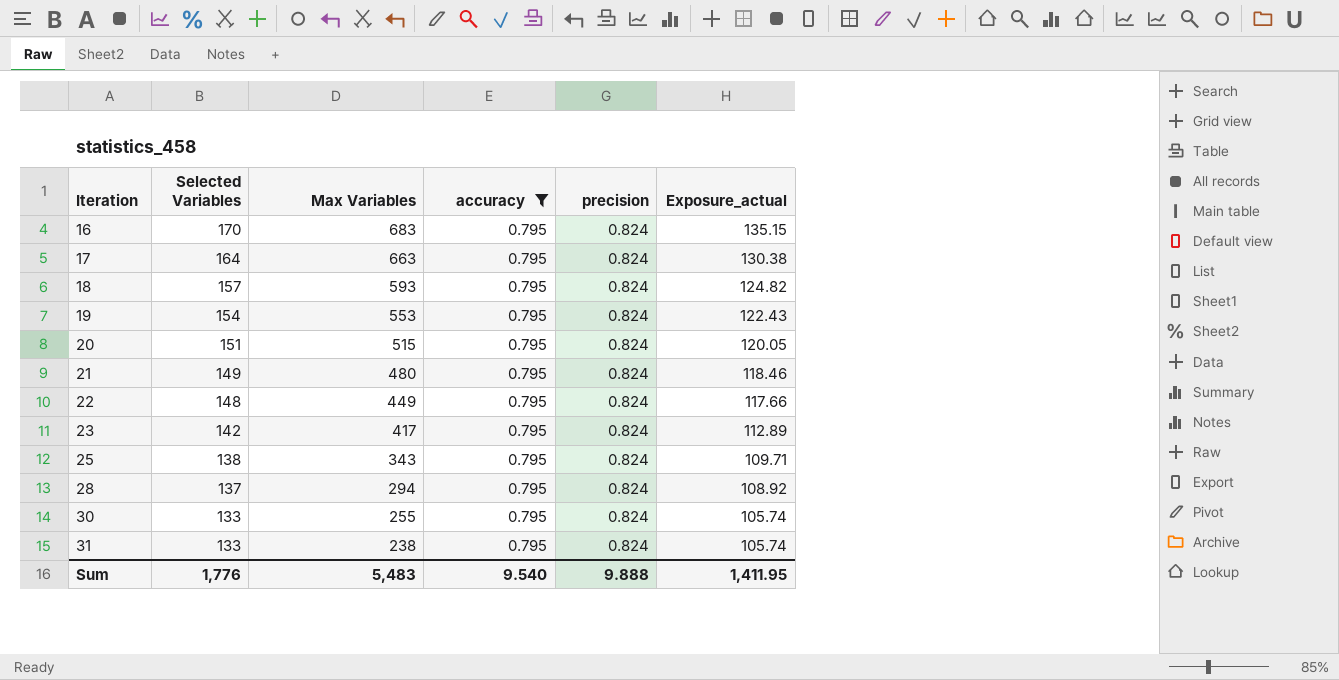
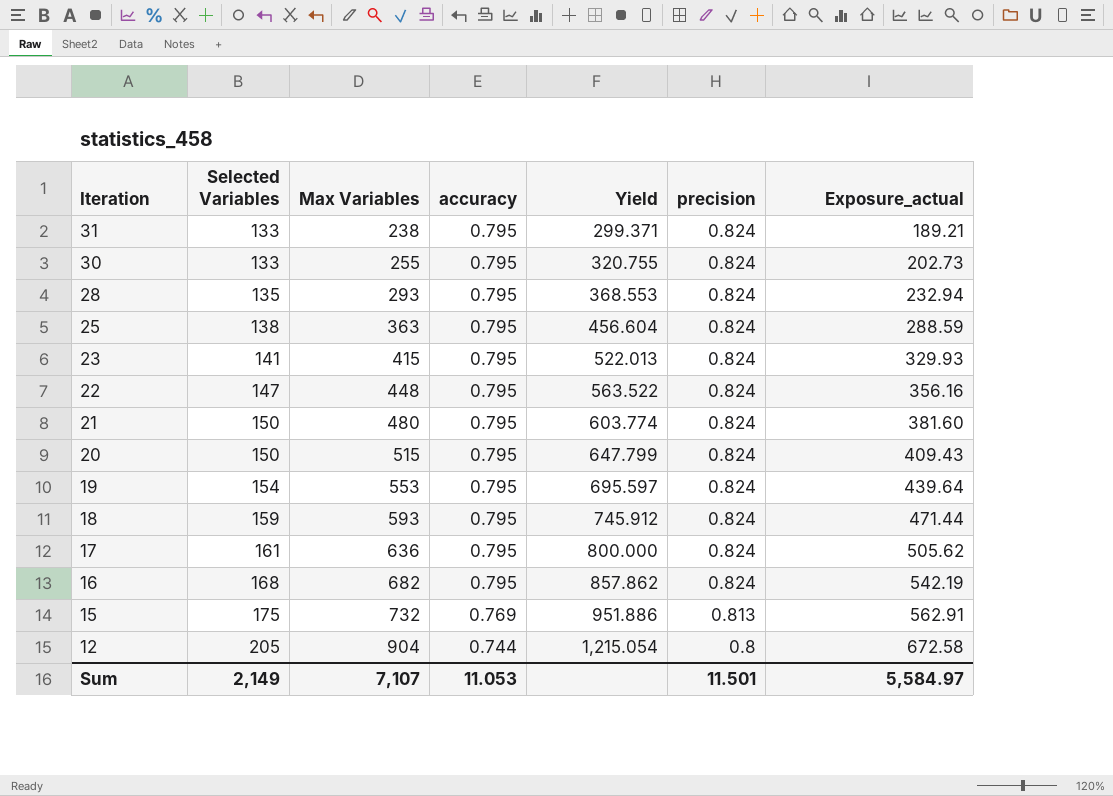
filter: accuracy = 0.795 -> none
row order: Iteration ascending -> Iteration descending
column Yield | formula: none -> [Max Variables] / [accuracy]
column Exposure_actual | formula: [Selected Variables] * [accuracy] -> [Max Variables] * [accuracy]
28 | Selected Variables: 137 -> 135
28 | Max Variables: 294 -> 293
25 | Max Variables: 343 -> 363
23 | Selected Variables: 142 -> 141
23 | Max Variables: 417 -> 415
22 | Selected Variables: 148 -> 147
22 | Max Variables: 449 -> 448
21 | Selected Variables: 149 -> 150
20 | Selected Variables: 151 -> 150
18 | Selected Variables: 157 -> 159
17 | Selected Variables: 164 -> 161
17 | Max Variables: 663 -> 636
16 | Selected Variables: 170 -> 168
16 | Max Variables: 683 -> 682
Sum | Selected Variables: 1,776 -> 2,149
Sum | Max Variables: 5,483 -> 7,107
Sum | accuracy: 9.540 -> 11.053
Sum | precision: 9.888 -> 11.501
Sum | Exposure_actual: 1,411.95 -> 5,584.97

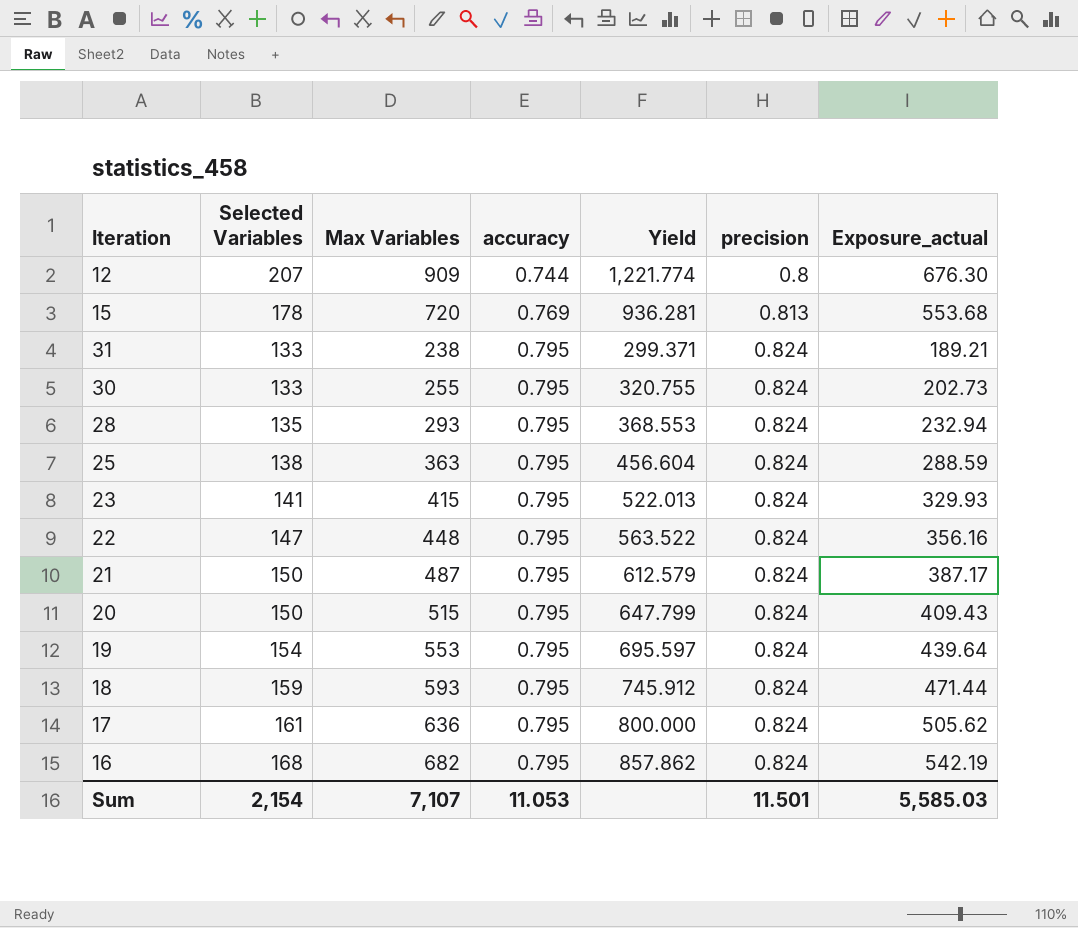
row order: Iteration descending -> accuracy ascending
12 | Selected Variables: 205 -> 207
12 | Max Variables: 904 -> 909
12 | Yield: 1,215.054 -> 1,221.774
12 | Exposure_actual: 672.58 -> 676.30
15 | Selected Variables: 175 -> 178
15 | Max Variables: 732 -> 720
15 | Yield: 951.886 -> 936.281
15 | Exposure_actual: 562.91 -> 553.68
21 | Max Variables: 480 -> 487
21 | Yield: 603.774 -> 612.579
21 | Exposure_actual: 381.60 -> 387.17
Sum | Selected Variables: 2,149 -> 2,154
Sum | Exposure_actual: 5,584.97 -> 5,585.03

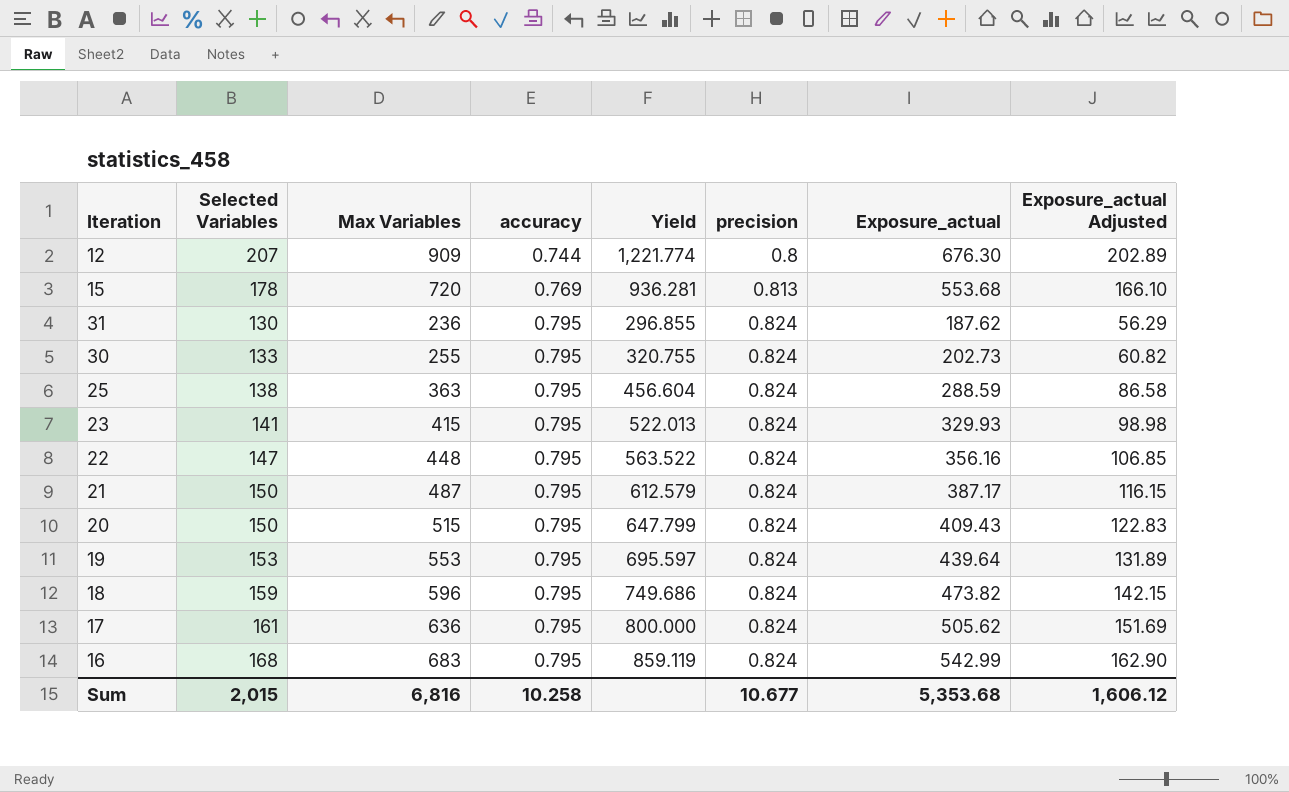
column Exposure_actual Adjusted | formula: none -> [Exposure_actual] * 0.3
row 28: 135 | 293 | 0.795 | 368.553 | 0.824 | 232.94 -> none
31 | Selected Variables: 133 -> 130
31 | Max Variables: 238 -> 236
31 | Yield: 299.371 -> 296.855
31 | Exposure_actual: 189.21 -> 187.62
19 | Selected Variables: 154 -> 153
18 | Max Variables: 593 -> 596
18 | Yield: 745.912 -> 749.686
18 | Exposure_actual: 471.44 -> 473.82
16 | Max Variables: 682 -> 683
16 | Yield: 857.862 -> 859.119
16 | Exposure_actual: 542.19 -> 542.99
Sum | Selected Variables: 2,154 -> 2,015
Sum | Max Variables: 7,107 -> 6,816
Sum | accuracy: 11.053 -> 10.258
Sum | precision: 11.501 -> 10.677
Sum | Exposure_actual: 5,585.03 -> 5,353.68

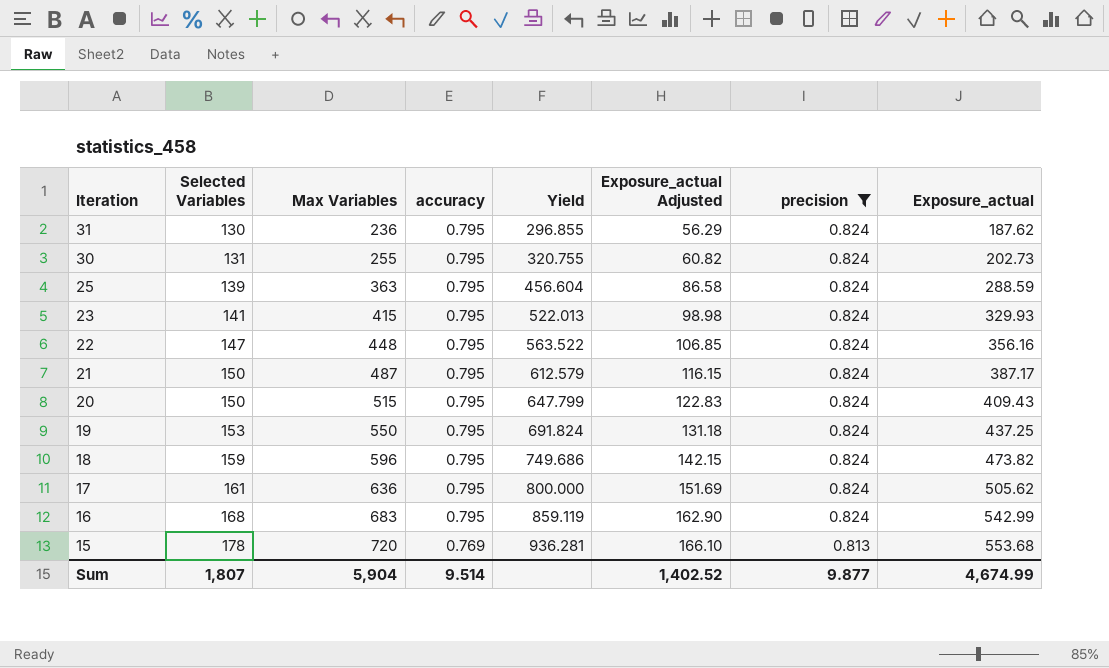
filter: none -> precision != 0.8
row order: accuracy ascending -> Iteration descending
column Exposure_actual Adjusted | position: 8 -> 6
30 | Selected Variables: 133 -> 131
25 | Selected Variables: 138 -> 139
19 | Max Variables: 553 -> 550
19 | Yield: 695.597 -> 691.824
19 | Exposure_actual Adjusted: 131.89 -> 131.18
19 | Exposure_actual: 439.64 -> 437.25
Sum | Selected Variables: 2,015 -> 1,807
Sum | Max Variables: 6,816 -> 5,904
Sum | accuracy: 10.258 -> 9.514
Sum | Exposure_actual Adjusted: 1,606.12 -> 1,402.52
Sum | precision: 10.677 -> 9.877
Sum | Exposure_actual: 5,353.68 -> 4,674.99

